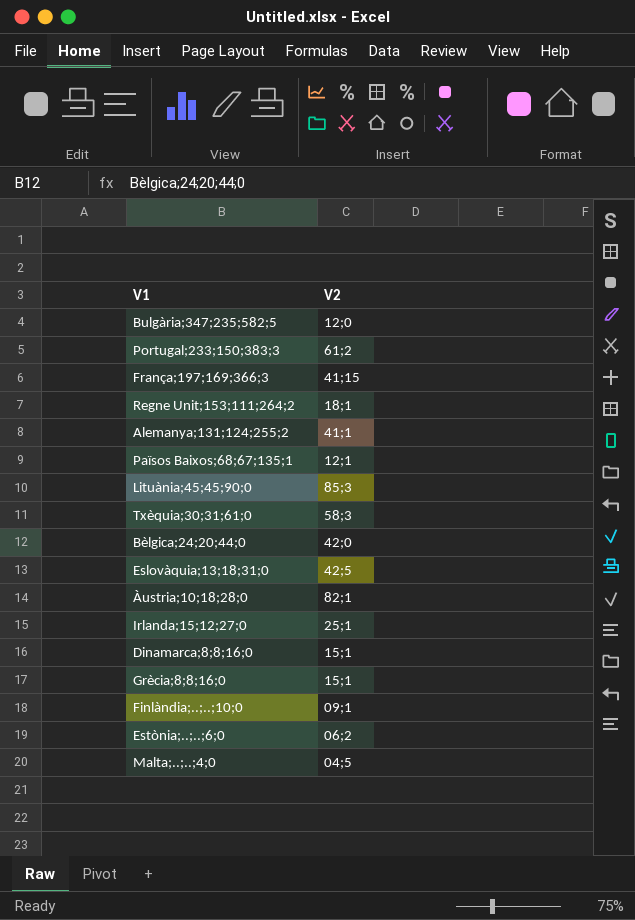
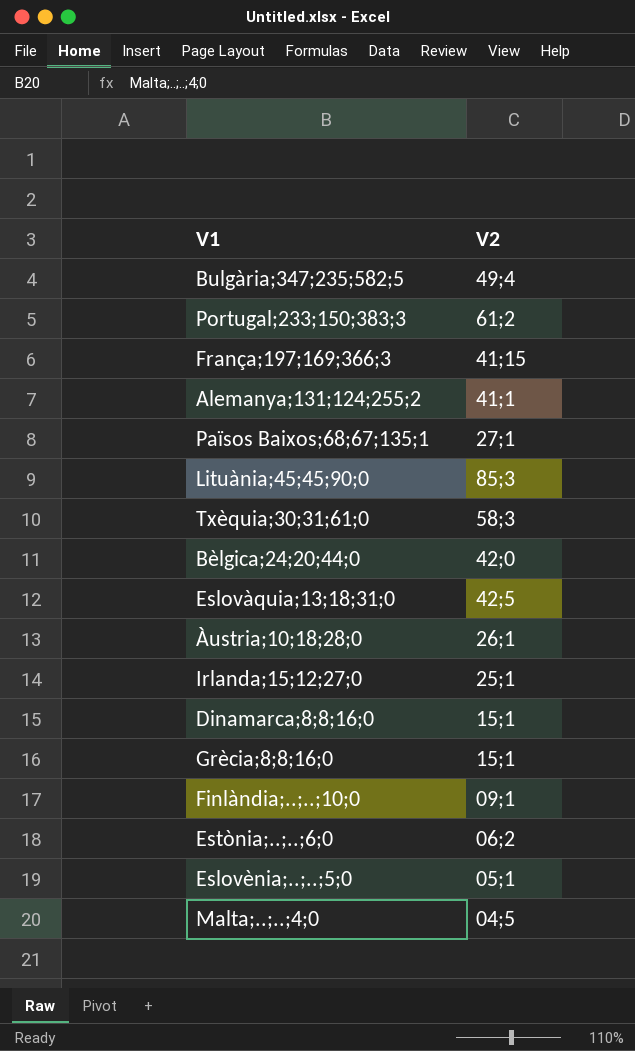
row Regne Unit;153;111;264;2: 18;1 -> none
Bulgària;347;235;582;5 | V2: 12;0 -> 49;4
Països Baixos;68;67;135;1 | V2: 12;1 -> 27;1
Àustria;10;18;28;0 | V2: 82;1 -> 26;1
row Eslovènia;..;..;5;0: none -> 05;1

